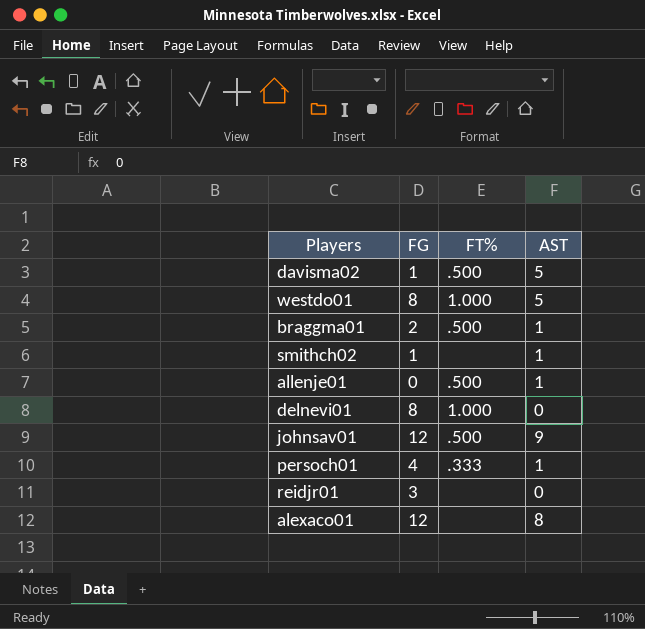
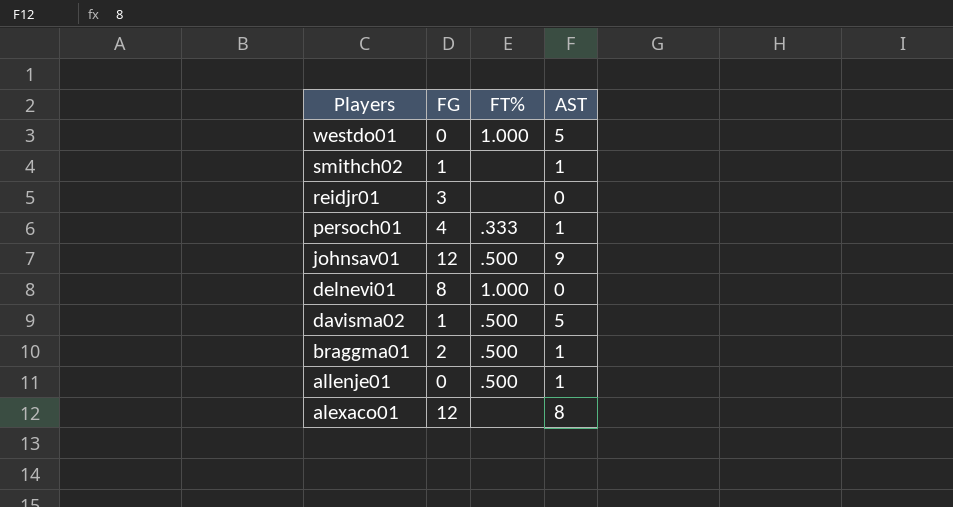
row order: none -> Players descending
westdo01 | FG: 8 -> 0

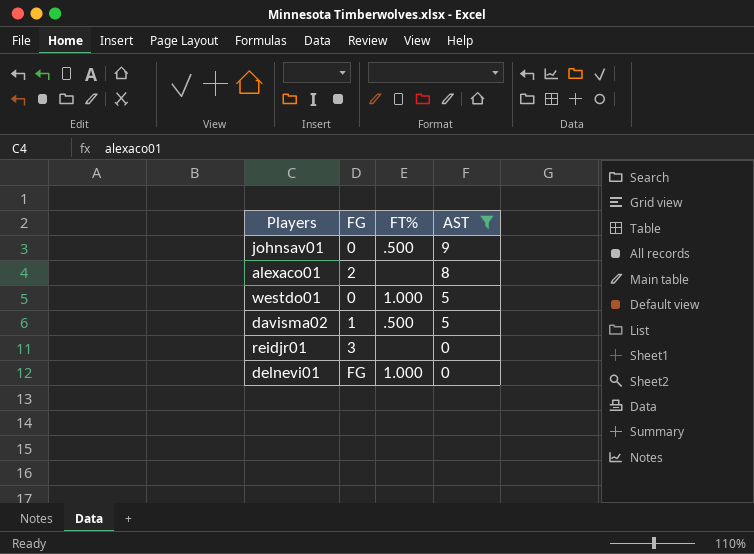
filter: none -> AST != 1
row order: Players descending -> AST descending
johnsav01 | FG: 12 -> 0
alexaco01 | FG: 12 -> 2
delnevi01 | FG: 8 -> FG

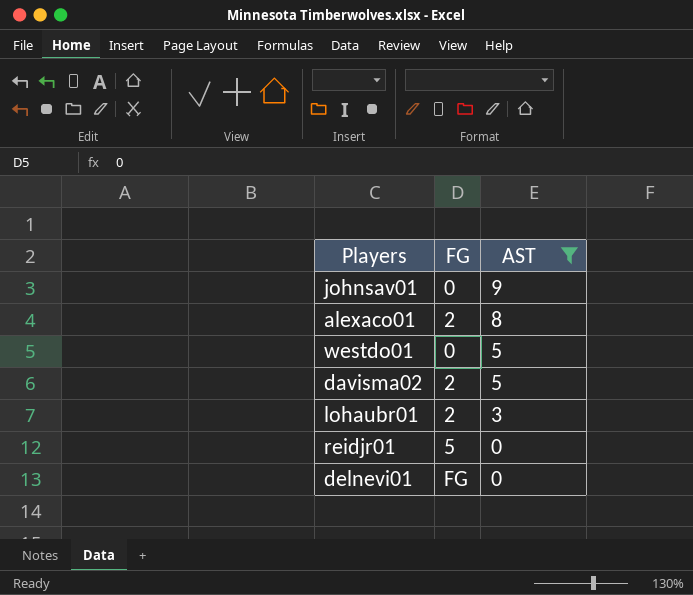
column FT% | position: 3 -> none
davisma02 | FG: 1 -> 2
row lohaubr01: none -> 2 | 3
reidjr01 | FG: 3 -> 5

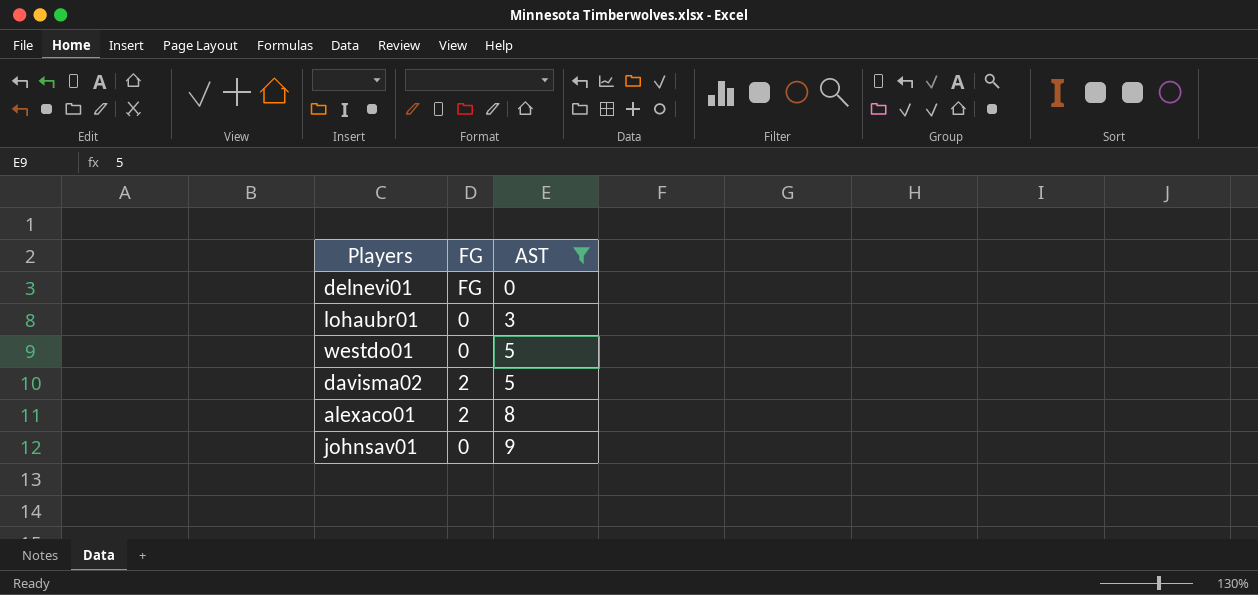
row order: AST descending -> AST ascending
row reidjr01: 5 | 0 -> none
lohaubr01 | FG: 2 -> 0

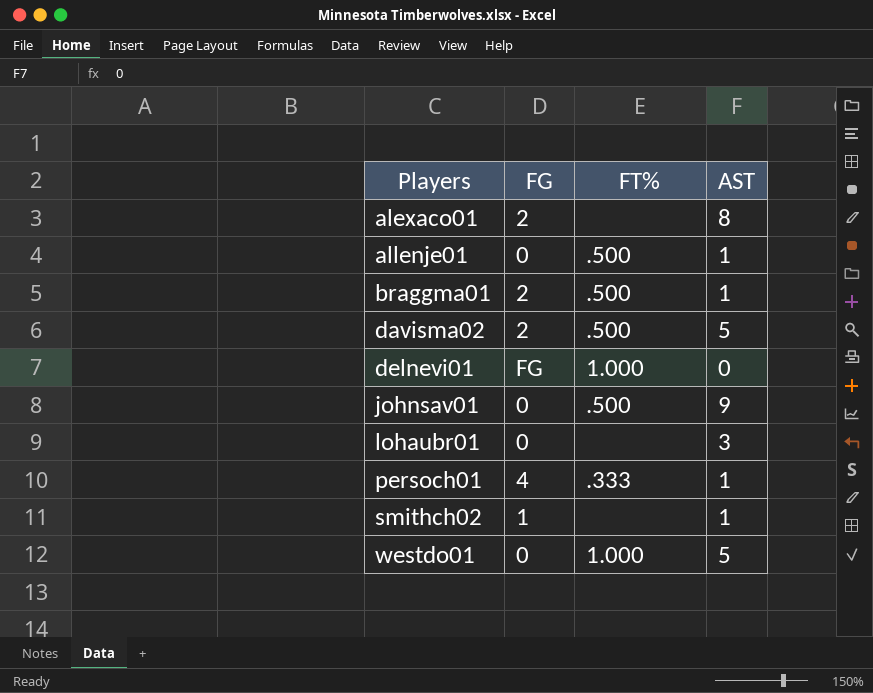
filter: AST != 1 -> none
row order: AST ascending -> Players ascending
column FT% | position: none -> 3

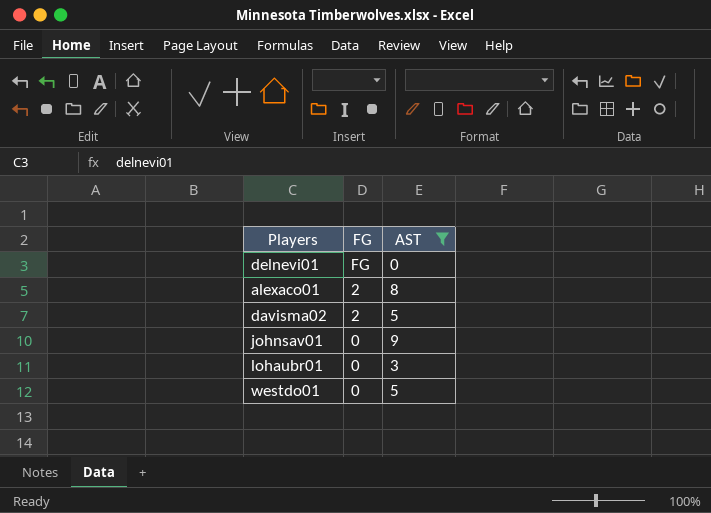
filter: none -> AST != 1
row order: Players ascending -> FG descending
column FT% | position: 3 -> none

